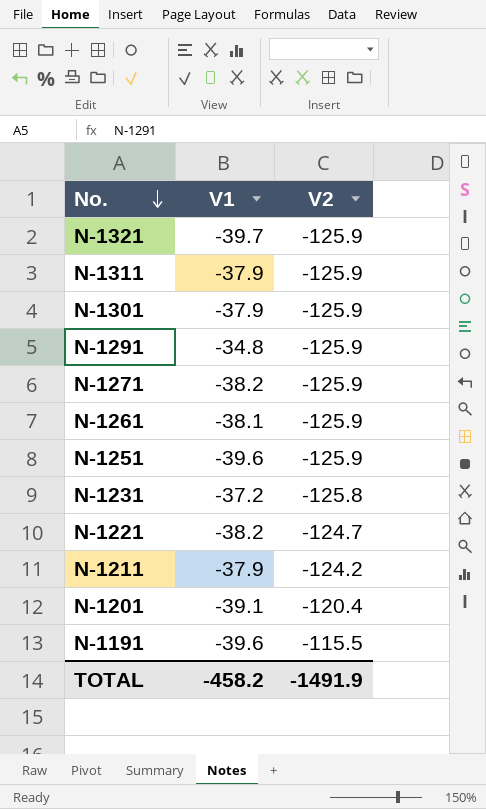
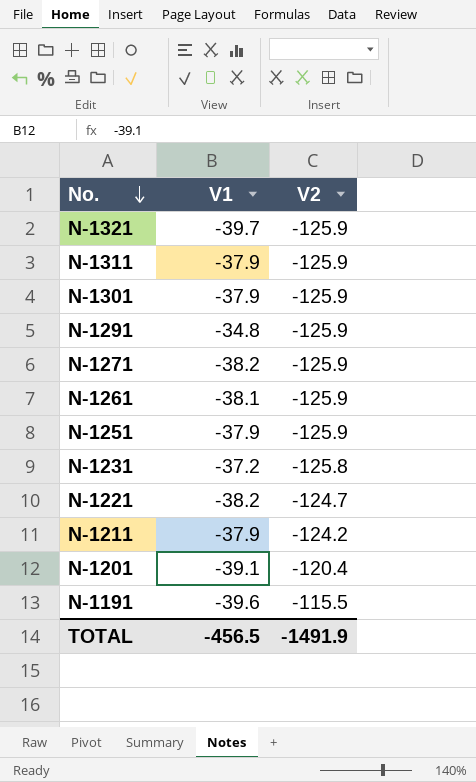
N-1251 | V1: -39.6 -> -37.9
TOTAL | V1: -458.2 -> -456.5

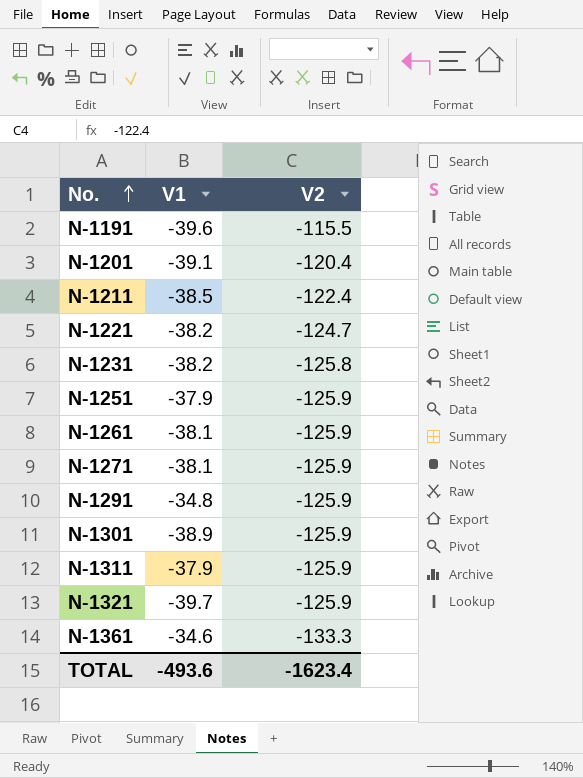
row order: No. descending -> No. ascending
N-1211 | V1: -37.9 -> -38.5
N-1211 | V2: -124.2 -> -122.4
N-1231 | V1: -37.2 -> -38.2
N-1271 | V1: -38.2 -> -38.1
N-1301 | V1: -37.9 -> -38.9
row N-1361: none -> -34.6 | -133.3
TOTAL | V1: -456.5 -> -493.6
TOTAL | V2: -1491.9 -> -1623.4

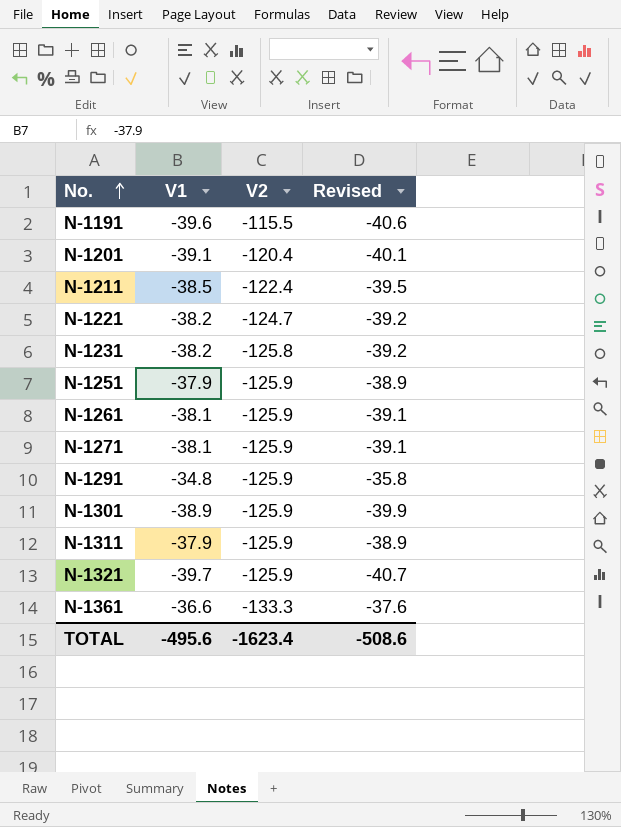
column Revised | formula: none -> [V1] - 1
N-1361 | V1: -34.6 -> -36.6
TOTAL | V1: -493.6 -> -495.6

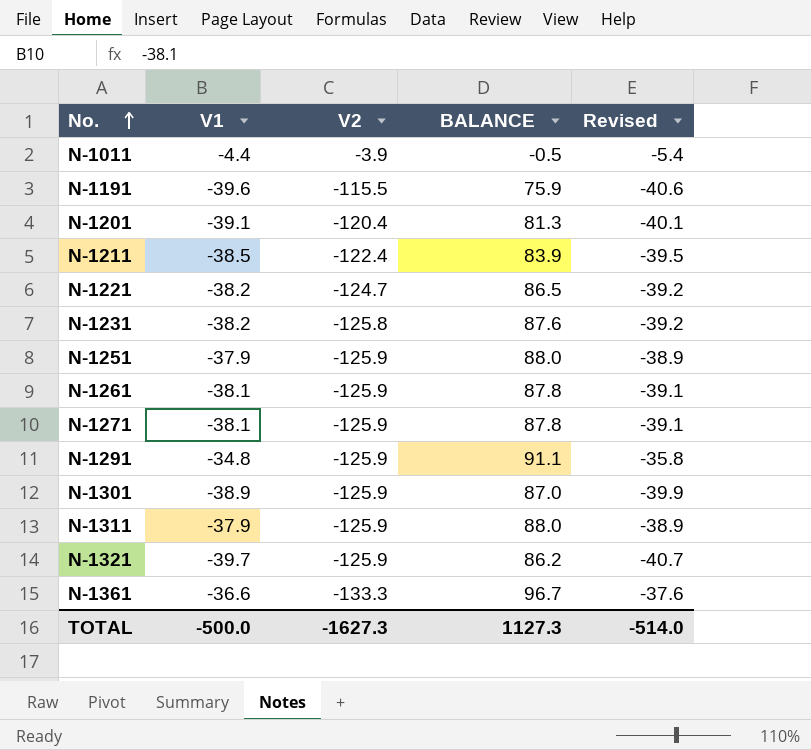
column BALANCE | formula: none -> [V1] - [V2]
row N-1011: none -> -4.4 | -3.9 | -0.5 | -5.4
TOTAL | V1: -495.6 -> -500.0
TOTAL | V2: -1623.4 -> -1627.3
TOTAL | Revised: -508.6 -> -514.0

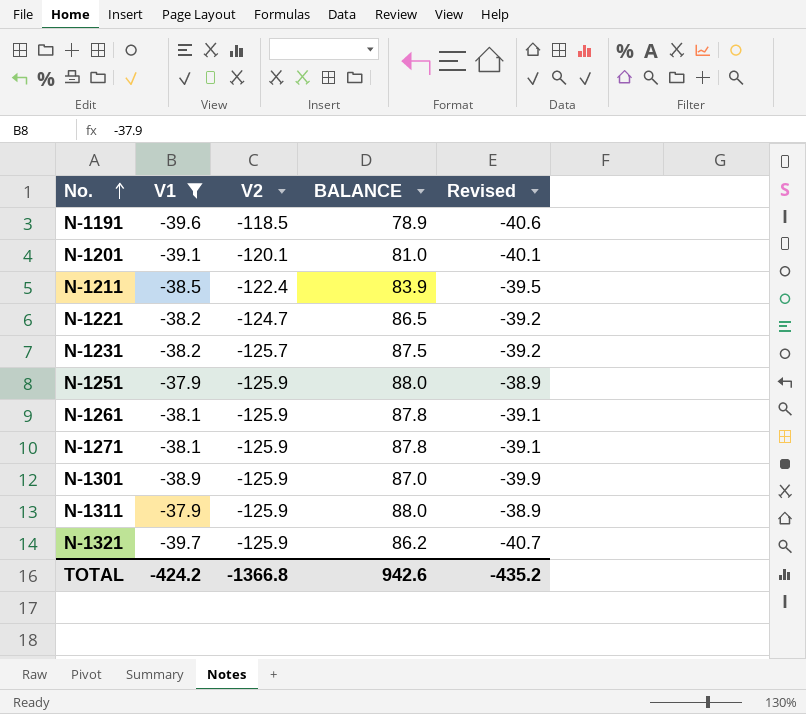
filter: none -> V1 <= -37.9
N-1191 | V2: -115.5 -> -118.5
N-1191 | BALANCE: 75.9 -> 78.9
N-1201 | V2: -120.4 -> -120.1
N-1201 | BALANCE: 81.3 -> 81.0
N-1231 | V2: -125.8 -> -125.7
N-1231 | BALANCE: 87.6 -> 87.5
TOTAL | V1: -500.0 -> -424.2
TOTAL | V2: -1627.3 -> -1366.8
TOTAL | BALANCE: 1127.3 -> 942.6
TOTAL | Revised: -514.0 -> -435.2

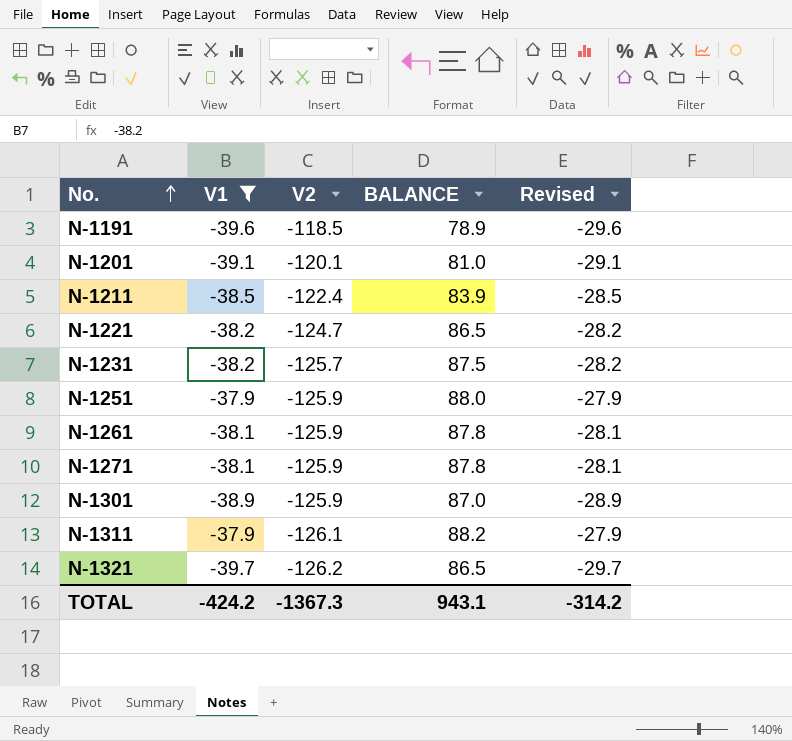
column Revised | formula: [V1] - 1 -> [V1] + 10
N-1311 | V2: -125.9 -> -126.1
N-1311 | BALANCE: 88.0 -> 88.2
N-1321 | V2: -125.9 -> -126.2
N-1321 | BALANCE: 86.2 -> 86.5
TOTAL | V2: -1366.8 -> -1367.3
TOTAL | BALANCE: 942.6 -> 943.1
TOTAL | Revised: -435.2 -> -314.2

